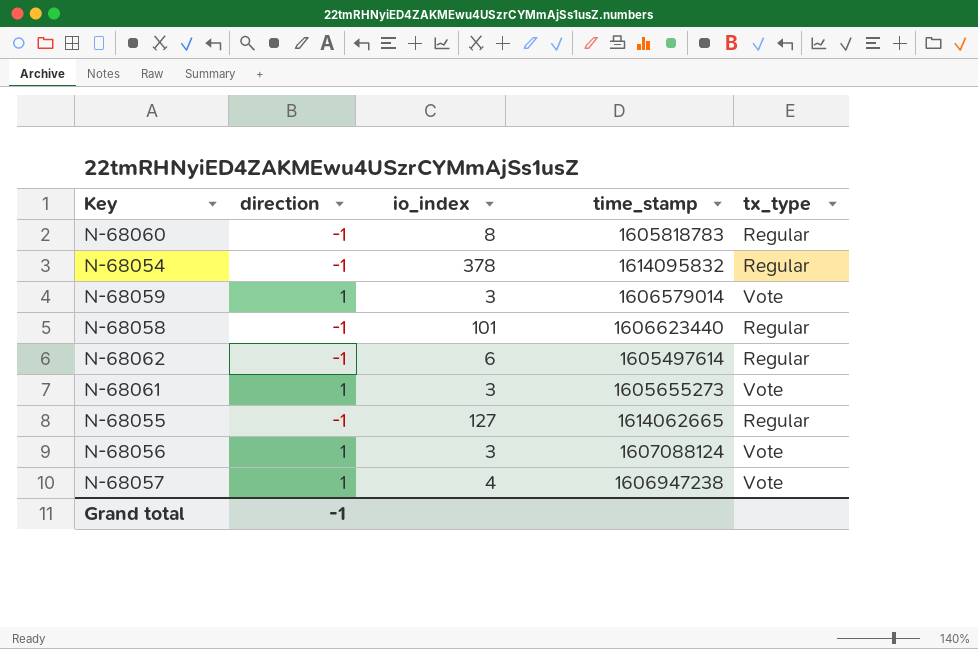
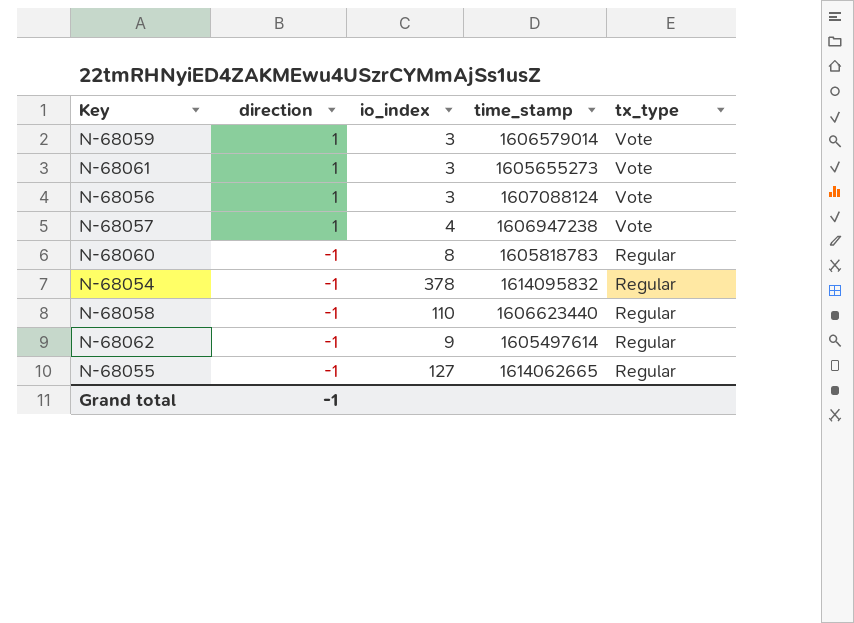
row order: none -> direction descending
N-68058 | io_index: 101 -> 110
N-68062 | io_index: 6 -> 9

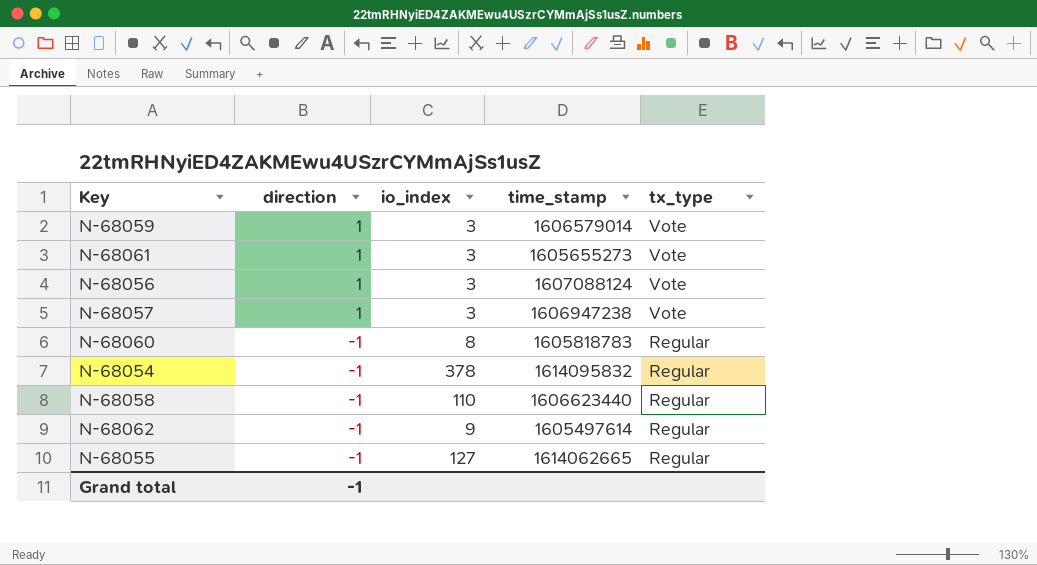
N-68057 | io_index: 4 -> 3

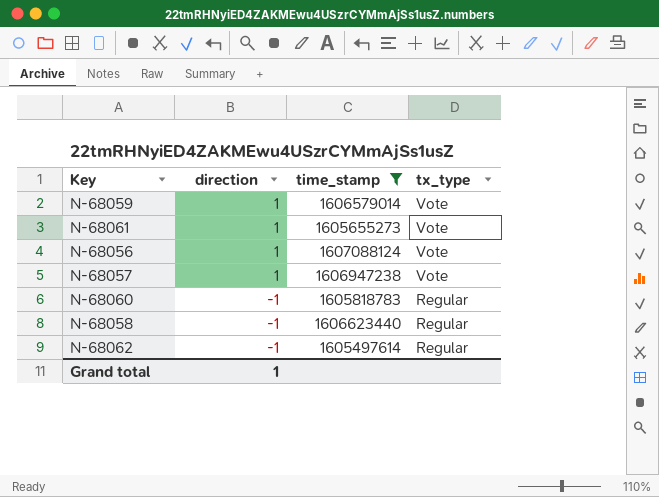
filter: none -> time_stamp <= 1607088124
column io_index | position: 3 -> none
Grand total | direction: -1 -> 1

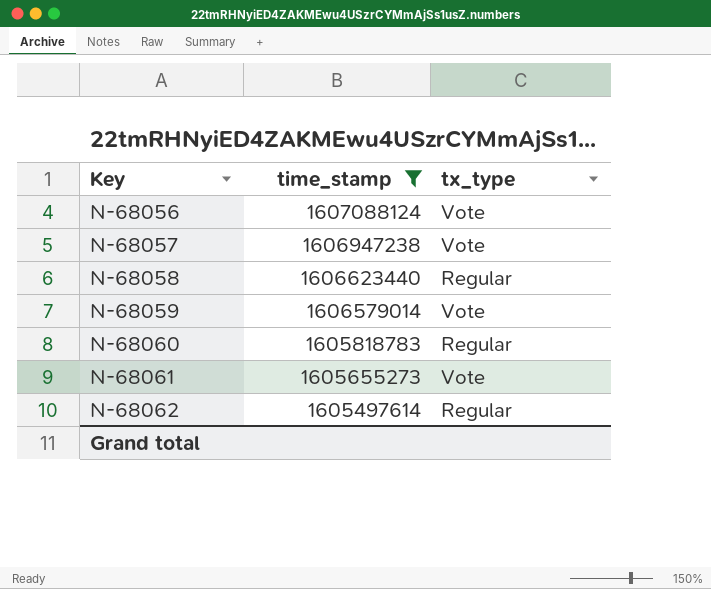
row order: direction descending -> Key ascending
column direction | position: 2 -> none

